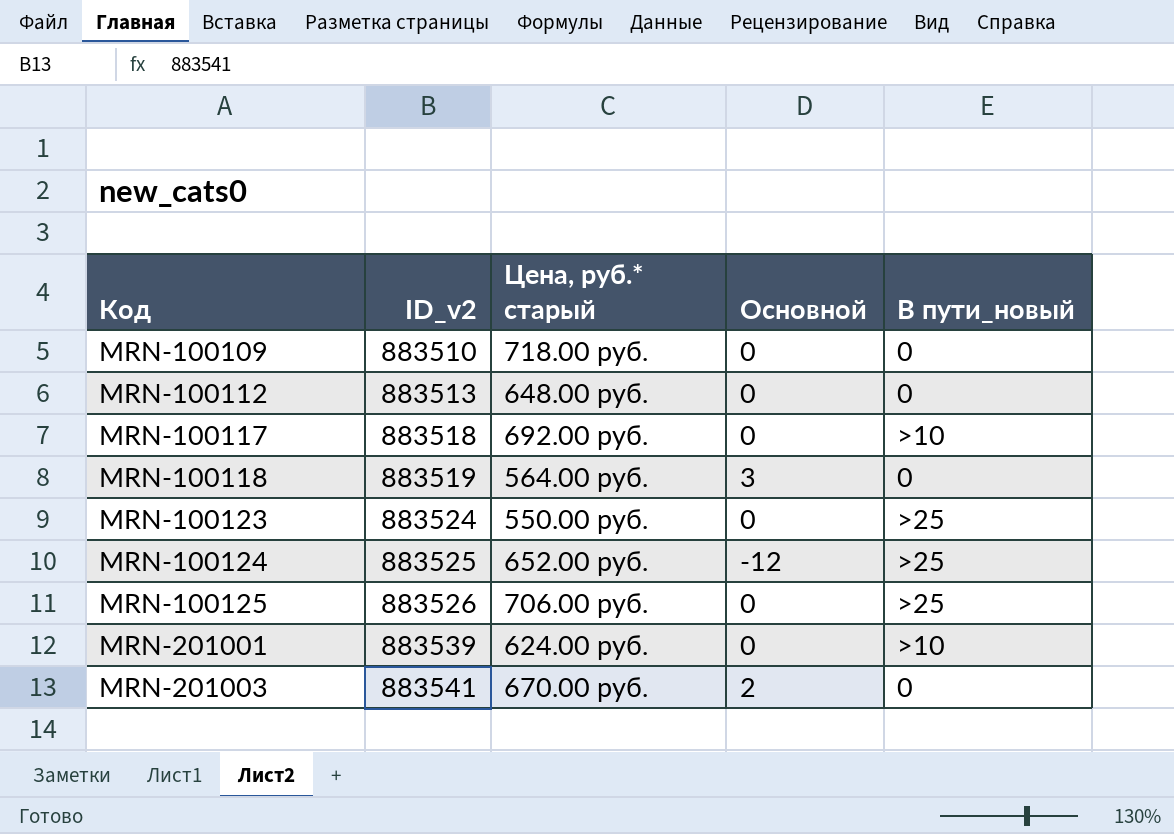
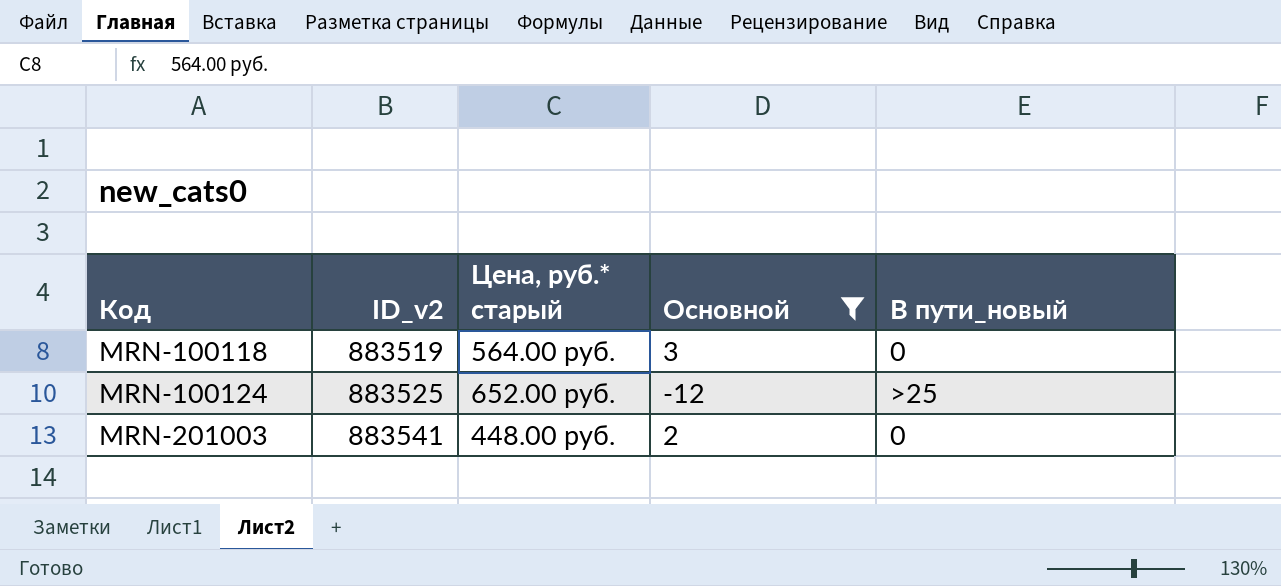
filter: none -> Основной != 0
MRN-201003 | Цена, руб.* старый: 670.00 руб. -> 448.00 руб.

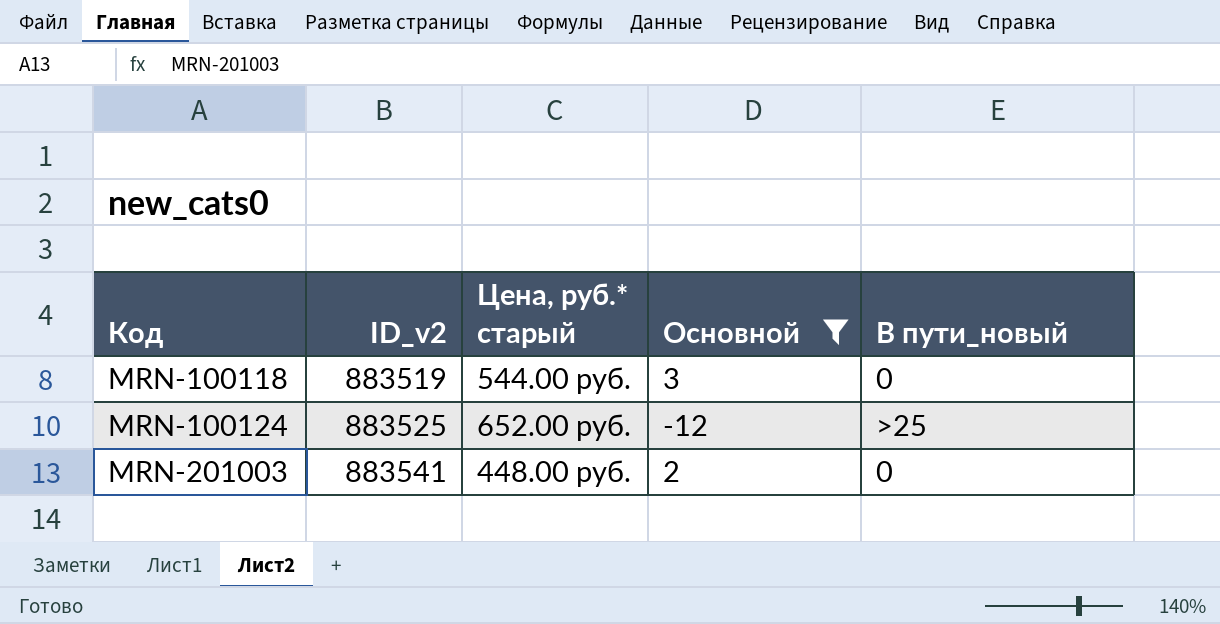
MRN-100118 | Цена, руб.* старый: 564.00 руб. -> 544.00 руб.

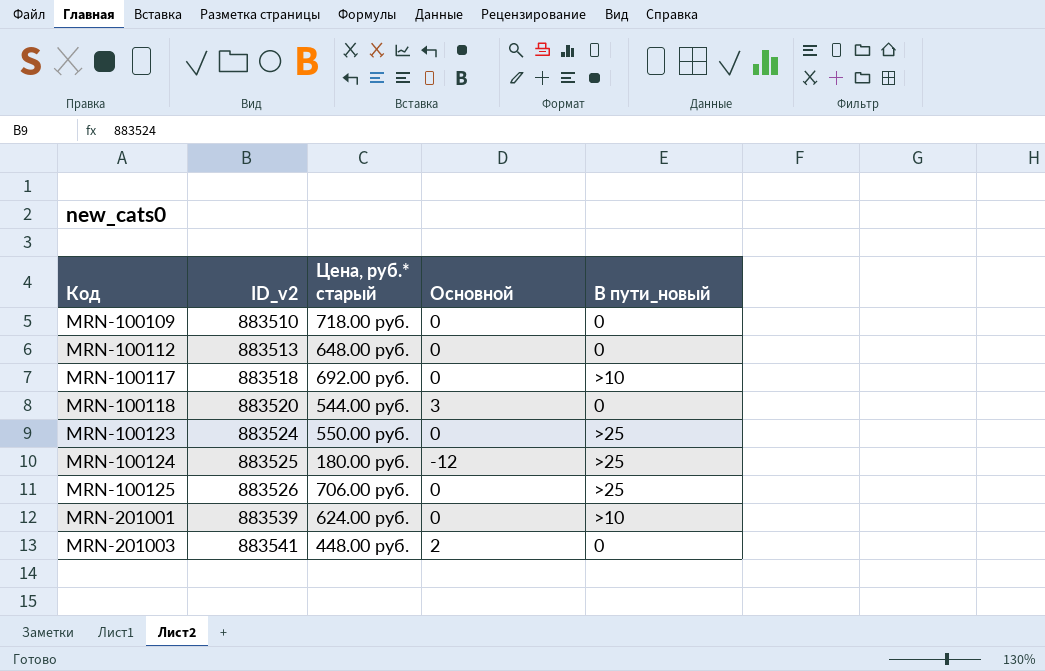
filter: Основной != 0 -> none
MRN-100118 | ID_v2: 883519 -> 883520
MRN-100124 | Цена, руб.* старый: 652.00 руб. -> 180.00 руб.

